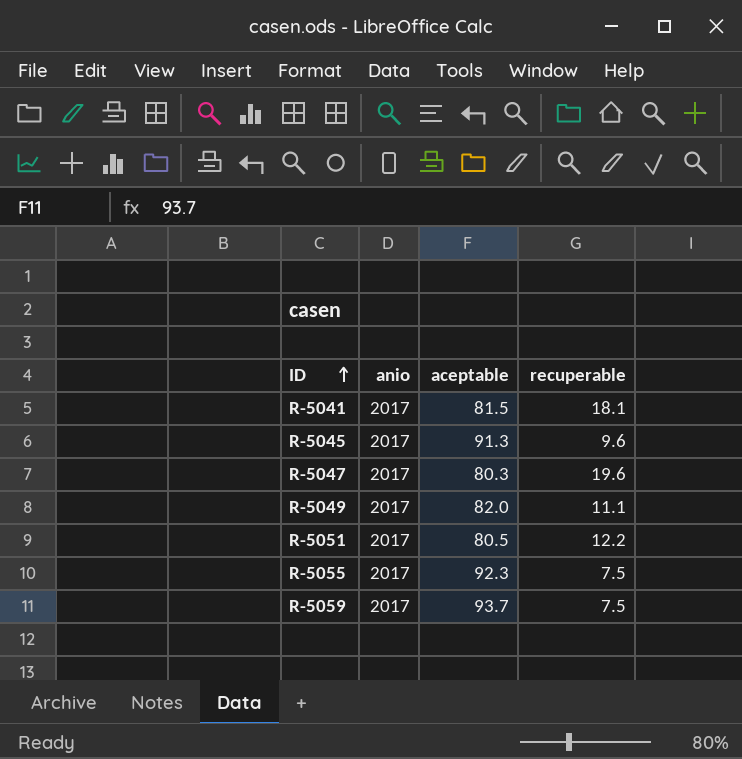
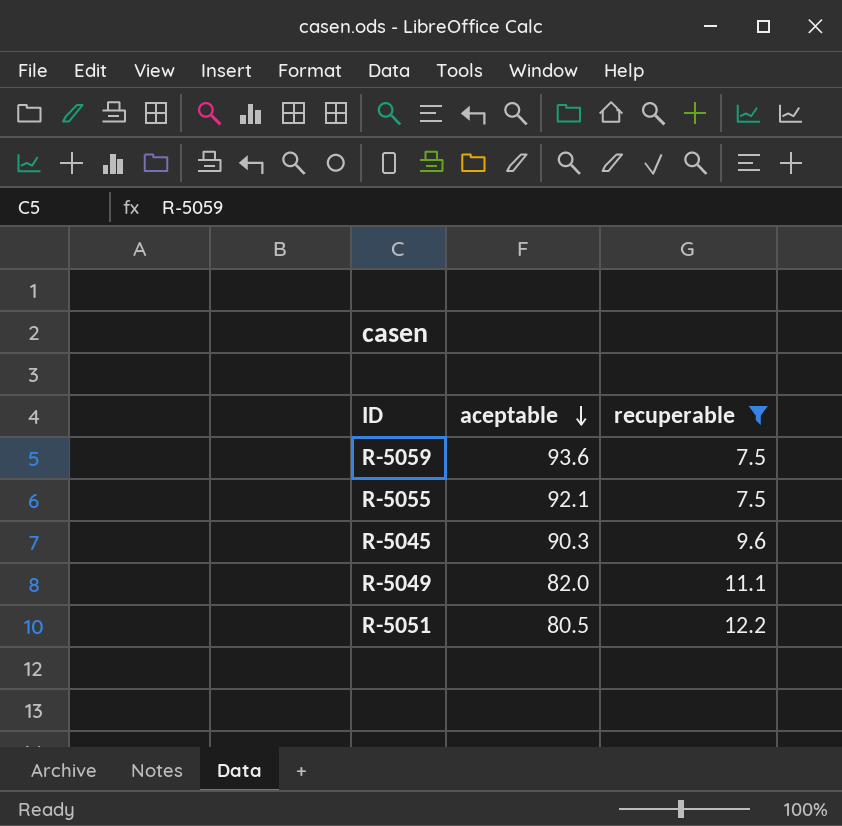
filter: none -> recuperable <= 12.2
row order: ID ascending -> aceptable descending
column anio | position: 2 -> none
R-5059 | aceptable: 93.7 -> 93.6
R-5055 | aceptable: 92.3 -> 92.1
R-5045 | aceptable: 91.3 -> 90.3

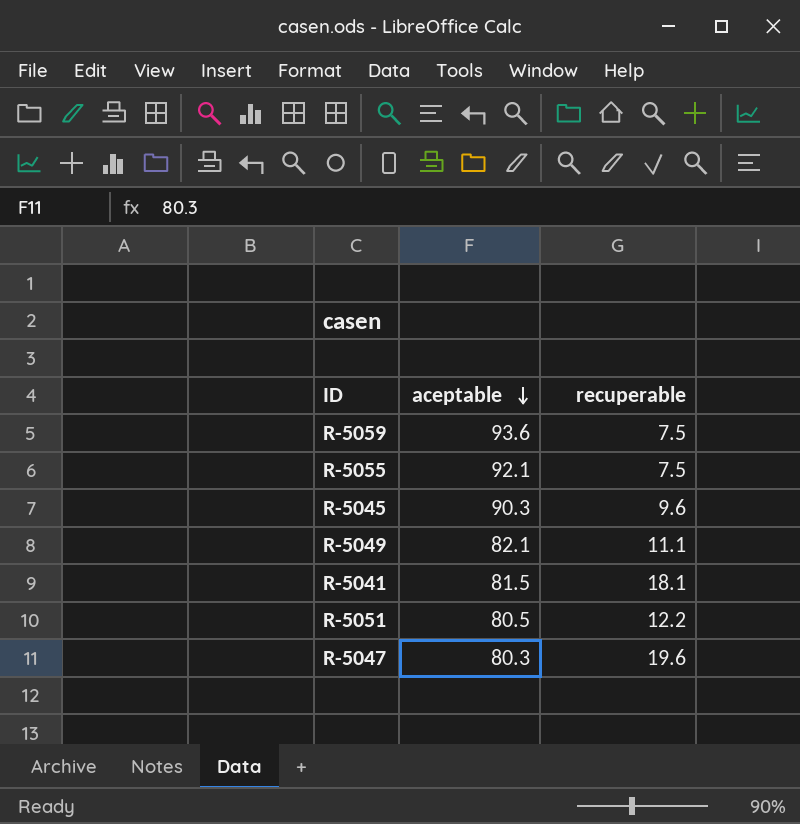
filter: recuperable <= 12.2 -> none
R-5049 | aceptable: 82.0 -> 82.1

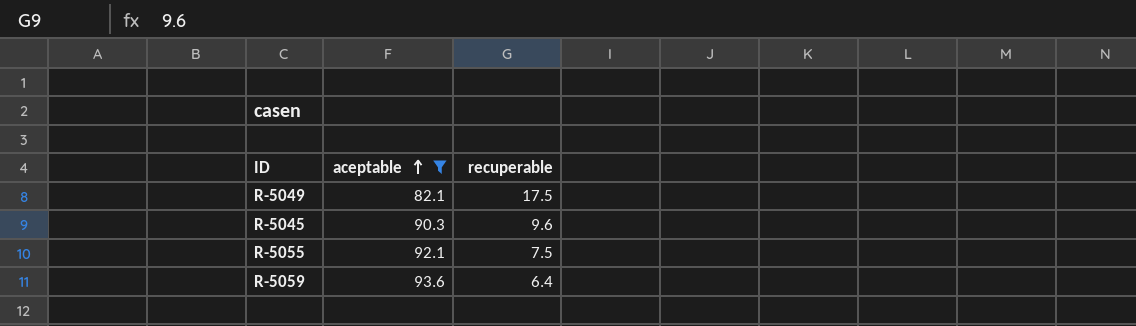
filter: none -> aceptable >= 82.1
row order: aceptable descending -> aceptable ascending
R-5049 | recuperable: 11.1 -> 17.5
R-5059 | recuperable: 7.5 -> 6.4

